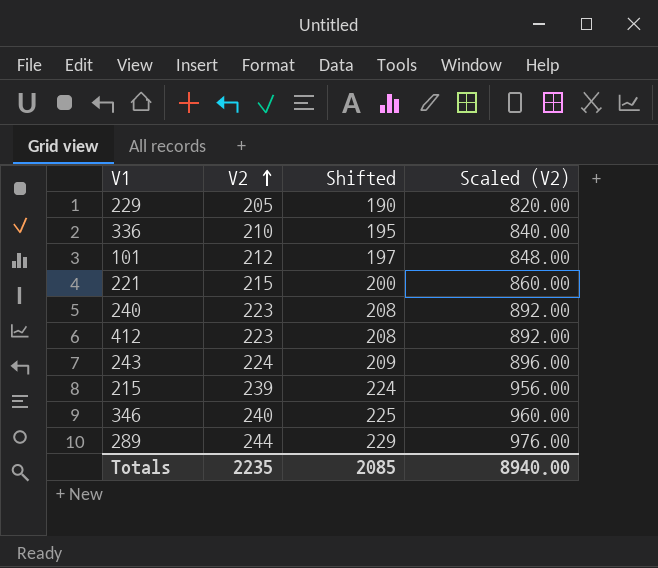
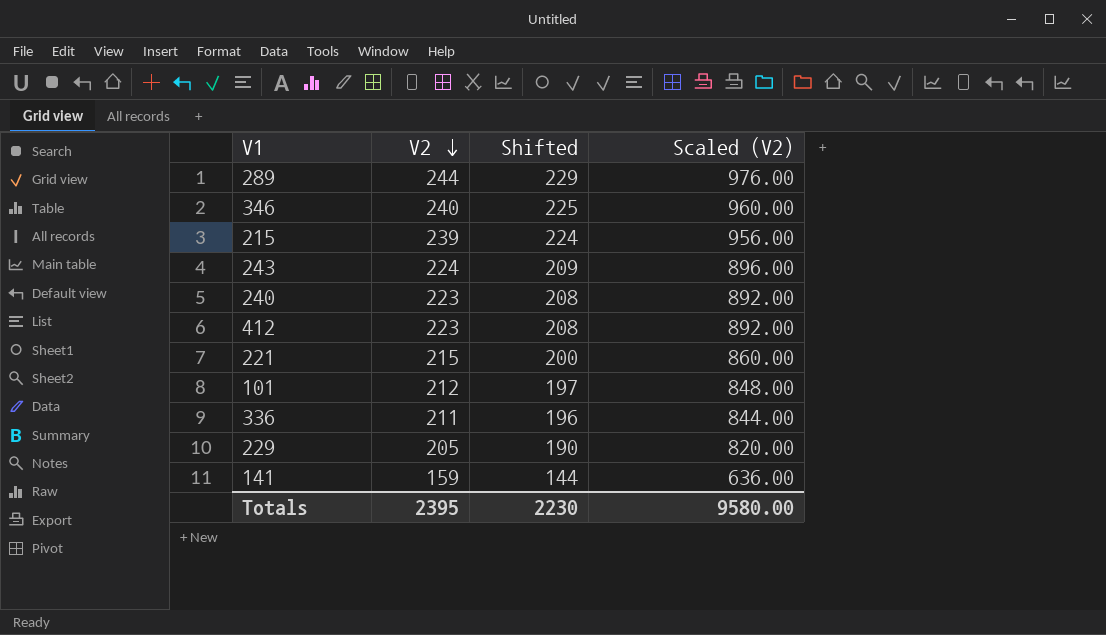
row order: V2 ascending -> V2 descending
336 | V2: 210 -> 211
336 | Shifted: 195 -> 196
336 | Scaled (V2): 840.00 -> 844.00
row 141: none -> 159 | 144 | 636.00
Totals | V2: 2235 -> 2395
Totals | Shifted: 2085 -> 2230
Totals | Scaled (V2): 8940.00 -> 9580.00

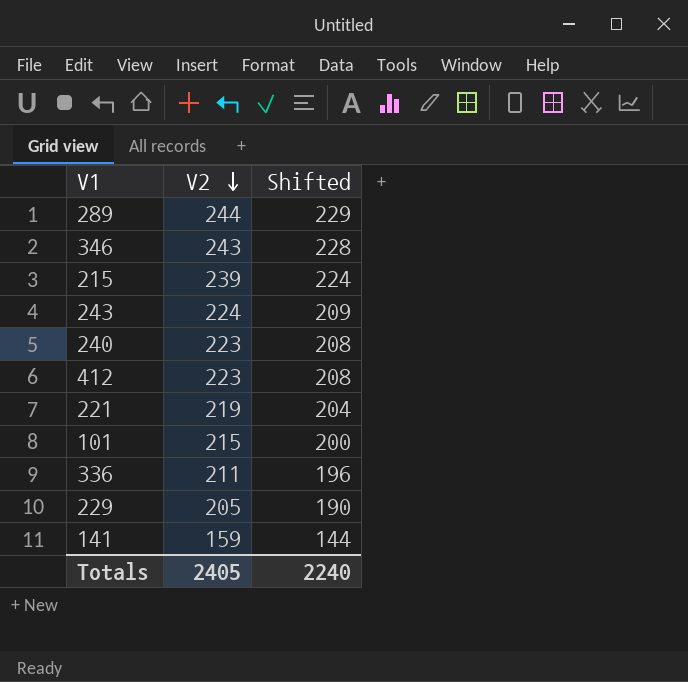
column Scaled (V2) | formula: [V2] * 4 -> none
346 | V2: 240 -> 243
346 | Shifted: 225 -> 228
221 | V2: 215 -> 219
221 | Shifted: 200 -> 204
101 | V2: 212 -> 215
101 | Shifted: 197 -> 200
Totals | V2: 2395 -> 2405
Totals | Shifted: 2230 -> 2240

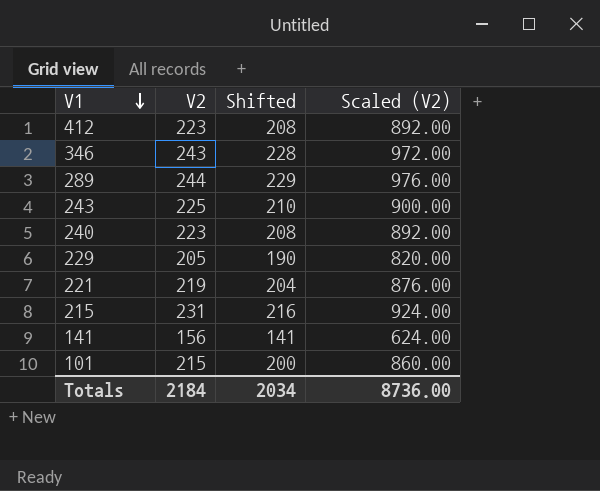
row order: V2 descending -> V1 descending
column Scaled (V2) | formula: none -> [V2] * 4
row 336: 211 | 196 -> none
243 | V2: 224 -> 225
243 | Shifted: 209 -> 210
215 | V2: 239 -> 231
215 | Shifted: 224 -> 216
141 | V2: 159 -> 156
141 | Shifted: 144 -> 141
Totals | V2: 2405 -> 2184
Totals | Shifted: 2240 -> 2034

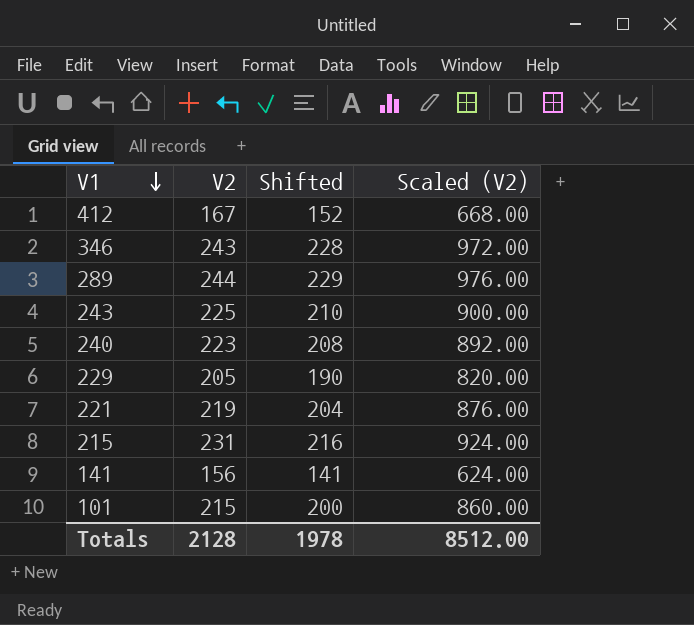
412 | V2: 223 -> 167
412 | Shifted: 208 -> 152
412 | Scaled (V2): 892.00 -> 668.00
Totals | V2: 2184 -> 2128
Totals | Shifted: 2034 -> 1978
Totals | Scaled (V2): 8736.00 -> 8512.00

